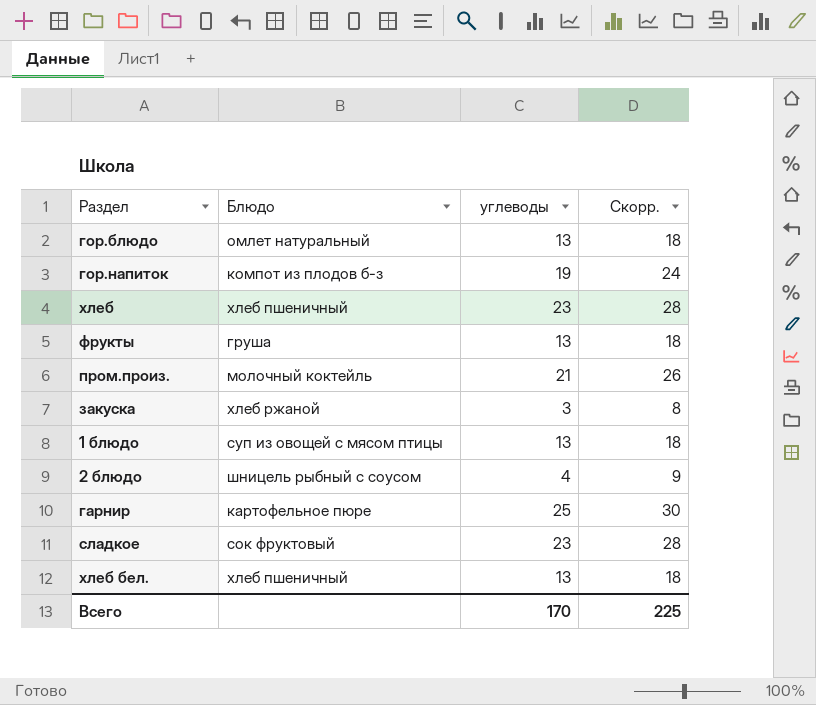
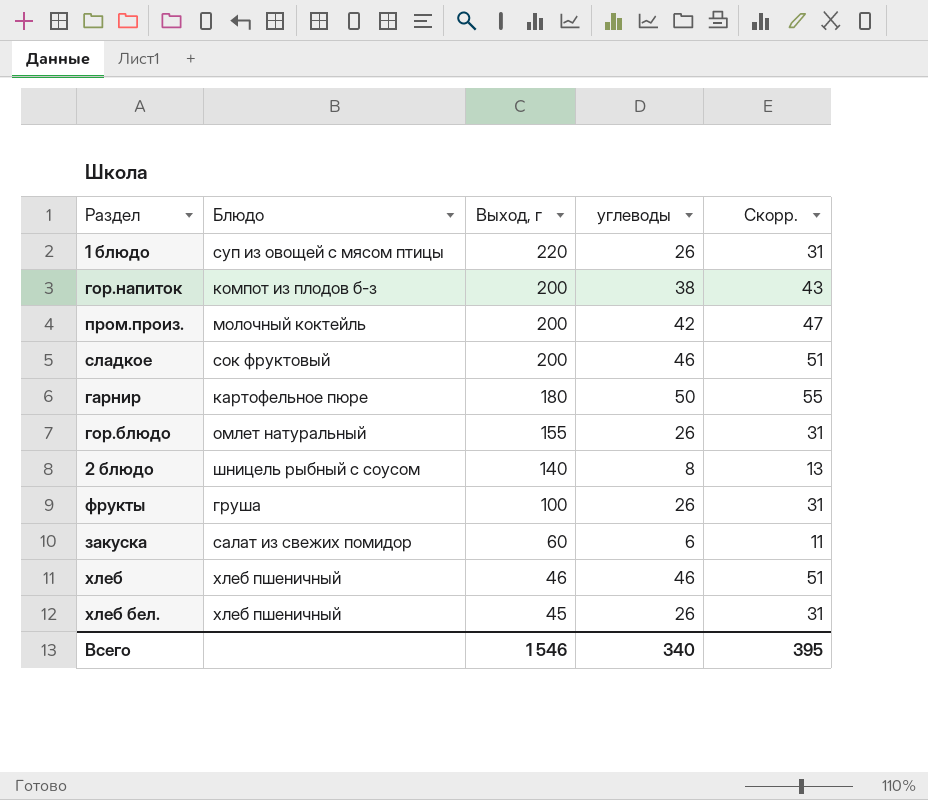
row order: none -> Выход, г descending
column Выход, г | position: none -> 3
1 блюдо | углеводы: 13 -> 26
1 блюдо | Скорр.: 18 -> 31
гор.напиток | углеводы: 19 -> 38
гор.напиток | Скорр.: 24 -> 43
пром.произ. | углеводы: 21 -> 42
пром.произ. | Скорр.: 26 -> 47
сладкое | углеводы: 23 -> 46
сладкое | Скорр.: 28 -> 51
гарнир | углеводы: 25 -> 50
гарнир | Скорр.: 30 -> 55
гор.блюдо | углеводы: 13 -> 26
гор.блюдо | Скорр.: 18 -> 31
2 блюдо | углеводы: 4 -> 8
2 блюдо | Скорр.: 9 -> 13
фрукты | углеводы: 13 -> 26
фрукты | Скорр.: 18 -> 31
закуска | Блюдо: хлеб ржаной -> салат из свежих помидор
закуска | углеводы: 3 -> 6
закуска | Скорр.: 8 -> 11
хлеб | углеводы: 23 -> 46
хлеб | Скорр.: 28 -> 51
хлеб бел. | углеводы: 13 -> 26
хлеб бел. | Скорр.: 18 -> 31
Всего | углеводы: 170 -> 340
Всего | Скорр.: 225 -> 395

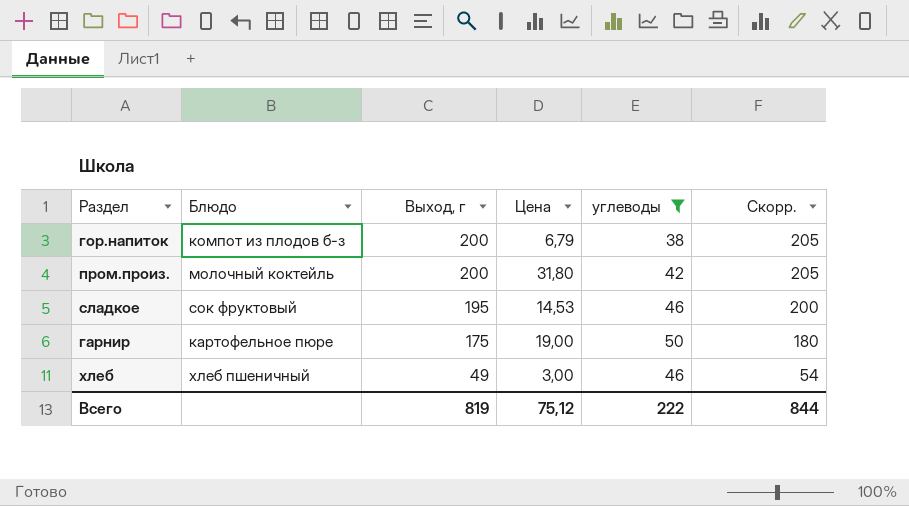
filter: none -> углеводы >= 38
column Цена | position: none -> 4
column Скорр. | formula: [углеводы] + 5 -> [Выход, г] + 5
сладкое | Выход, г: 200 -> 195
гарнир | Выход, г: 180 -> 175
хлеб | Выход, г: 46 -> 49
Всего | Выход, г: 1 546 -> 819
Всего | углеводы: 340 -> 222
Всего | Скорр.: 395 -> 844

